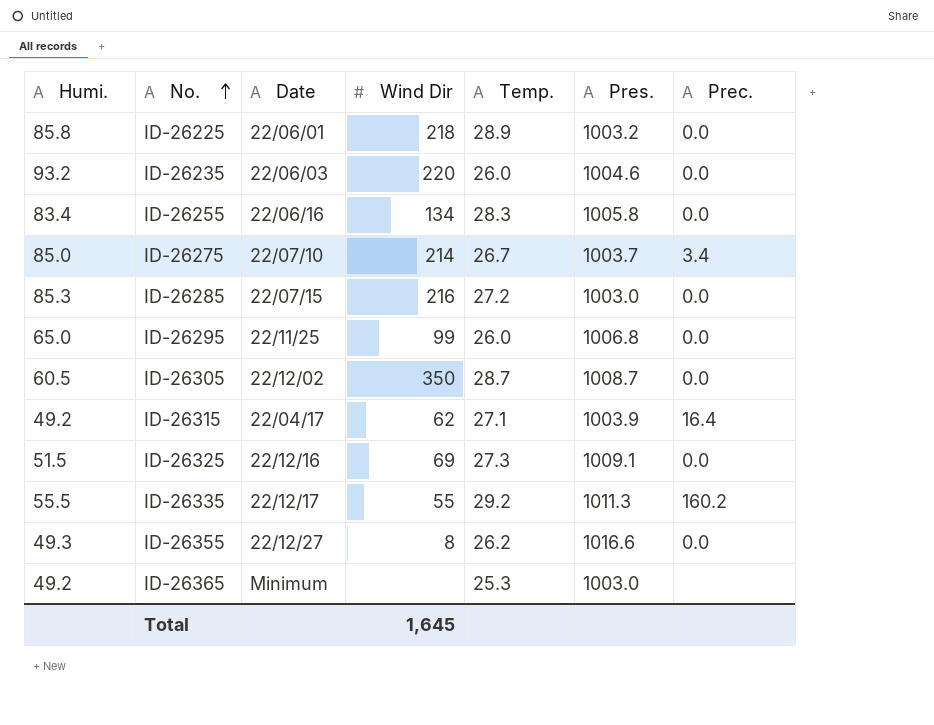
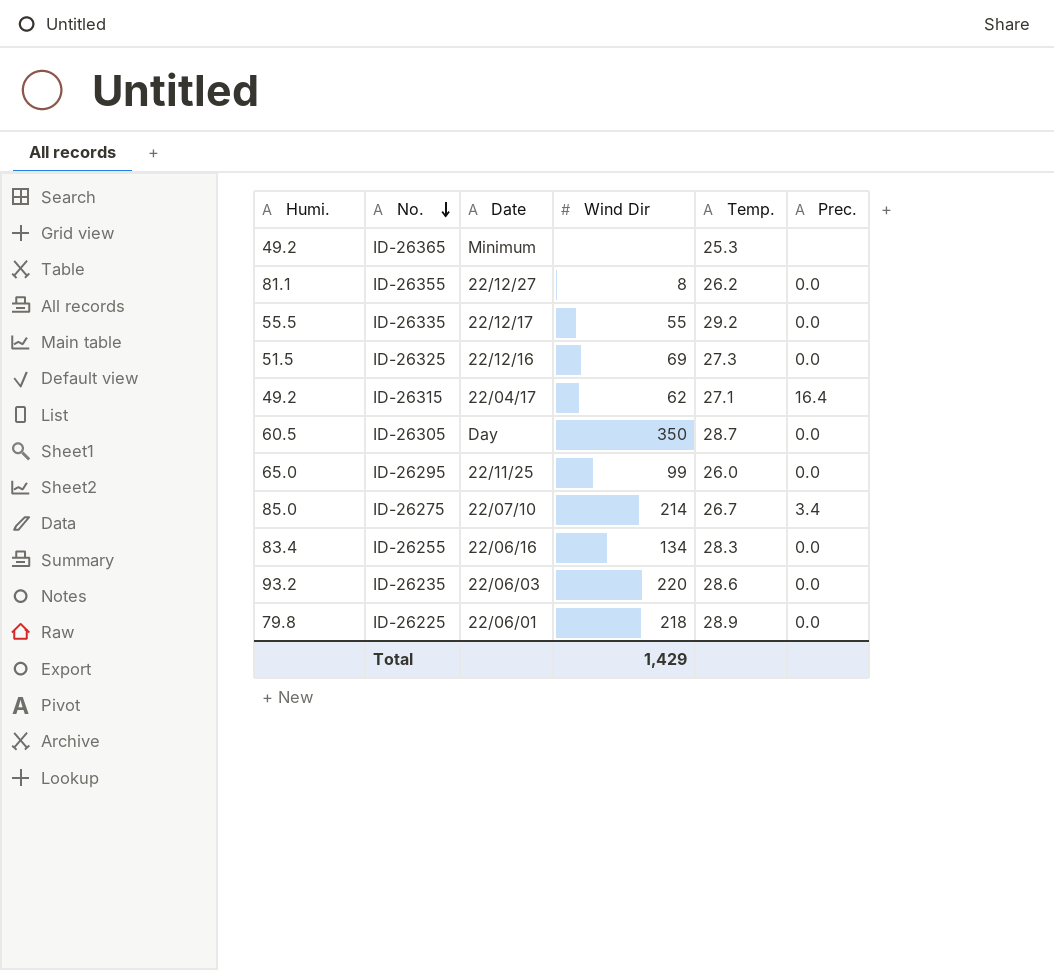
row order: No. ascending -> No. descending
column Pres. | position: 6 -> none
row ID-26285: 85.3 | 22/07/15 | 216 | 27.2 | 1003.0 | 0.0 -> none
ID-26355 | Humi.: 49.3 -> 81.1
ID-26335 | Prec.: 160.2 -> 0.0
ID-26305 | Date: 22/12/02 -> Day
ID-26235 | Temp.: 26.0 -> 28.6
ID-26225 | Humi.: 85.8 -> 79.8
Total | Wind Dir: 1,645 -> 1,429

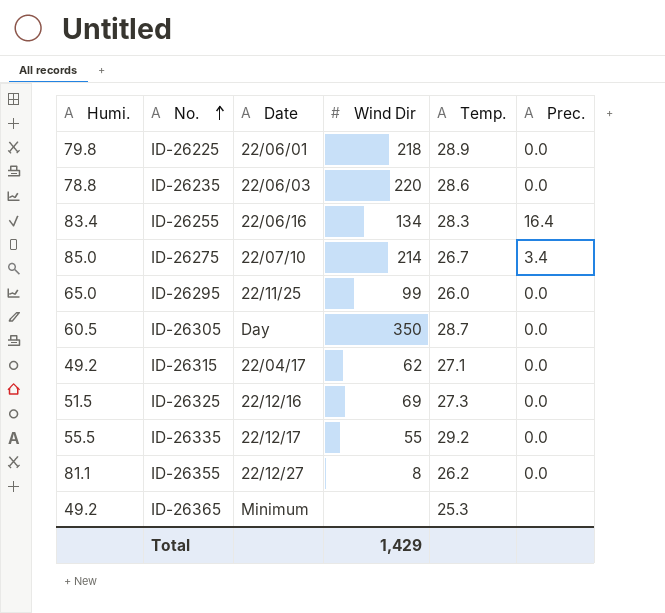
row order: No. descending -> No. ascending
ID-26235 | Humi.: 93.2 -> 78.8
ID-26255 | Prec.: 0.0 -> 16.4
ID-26315 | Prec.: 16.4 -> 0.0

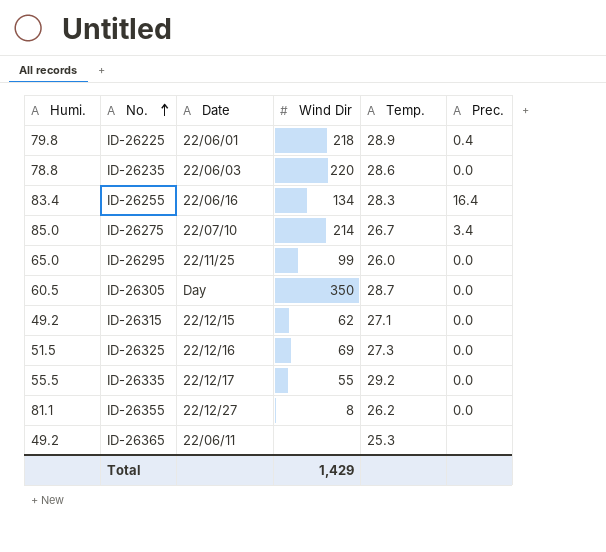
ID-26225 | Prec.: 0.0 -> 0.4
ID-26315 | Date: 22/04/17 -> 22/12/15
ID-26365 | Date: Minimum -> 22/06/11

